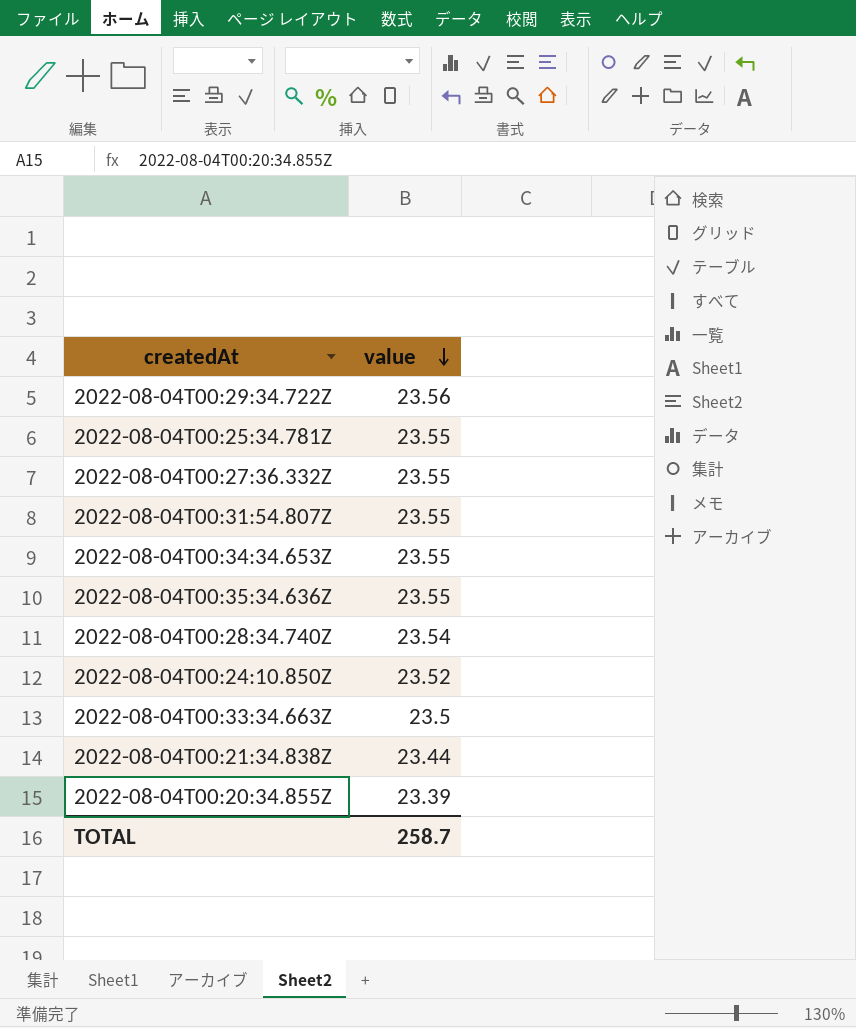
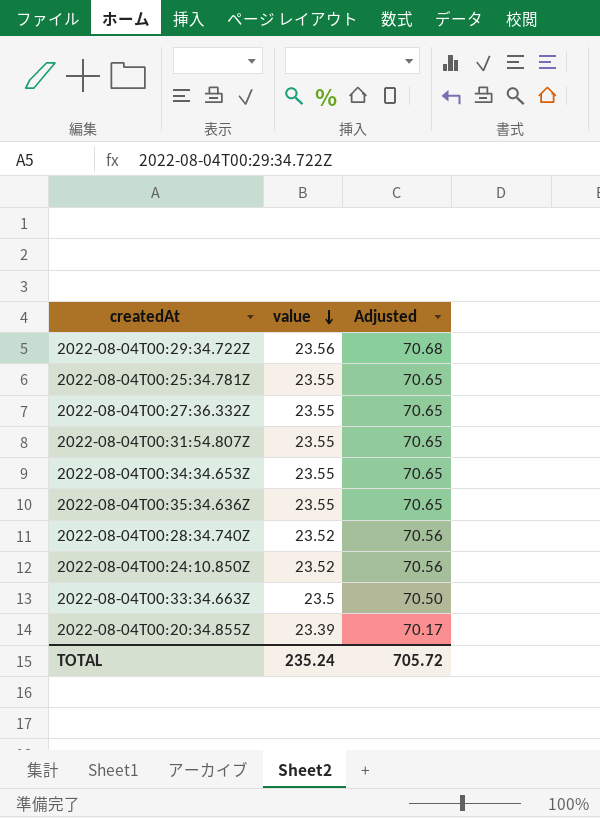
column Adjusted | formula: none -> [value] * 3
row 2022-08-04T00:21:34.838Z: 23.44 -> none
2022-08-04T00:28:34.740Z | value: 23.54 -> 23.52
TOTAL | value: 258.7 -> 235.24

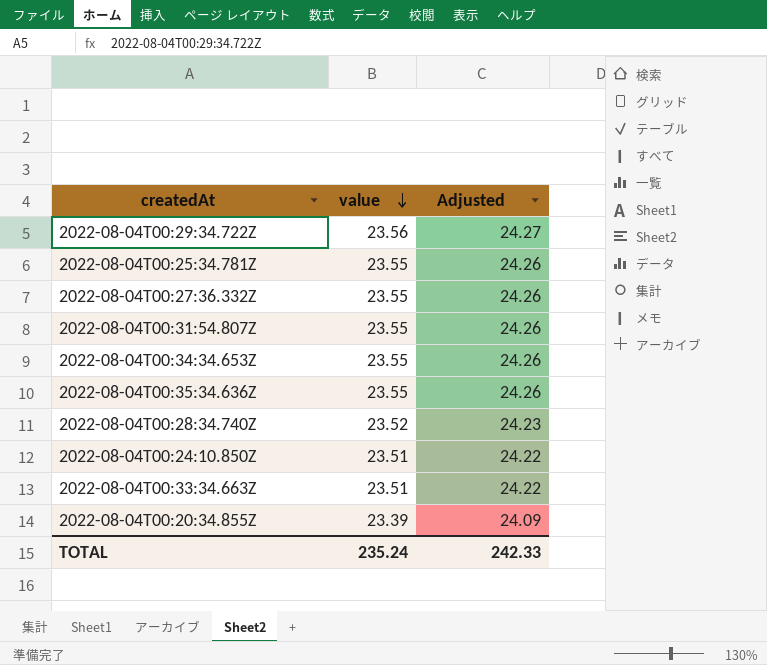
column Adjusted | formula: [value] * 3 -> [value] * 1.03
2022-08-04T00:24:10.850Z | value: 23.52 -> 23.51
2022-08-04T00:33:34.663Z | value: 23.5 -> 23.51
TOTAL | Adjusted: 705.72 -> 242.33

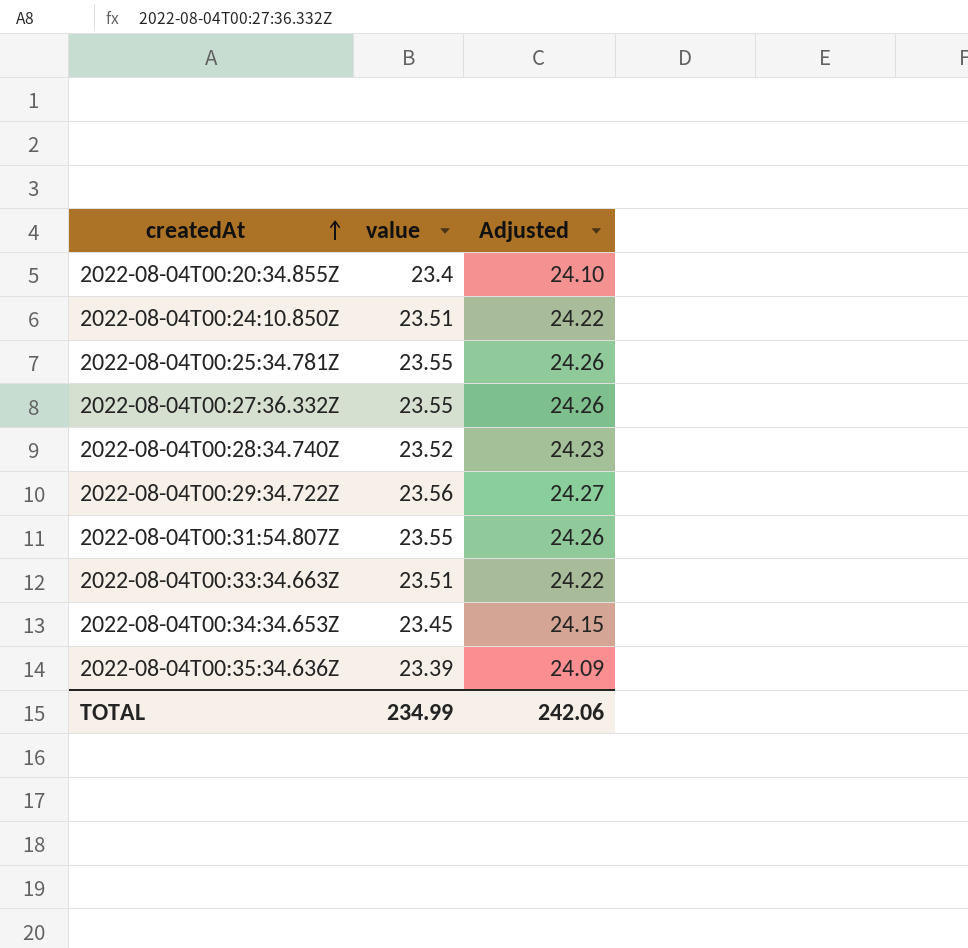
row order: value descending -> createdAt ascending
2022-08-04T00:20:34.855Z | value: 23.39 -> 23.4
2022-08-04T00:20:34.855Z | Adjusted: 24.09 -> 24.10
2022-08-04T00:34:34.653Z | value: 23.55 -> 23.45
2022-08-04T00:34:34.653Z | Adjusted: 24.26 -> 24.15
2022-08-04T00:35:34.636Z | value: 23.55 -> 23.39
2022-08-04T00:35:34.636Z | Adjusted: 24.26 -> 24.09
TOTAL | value: 235.24 -> 234.99
TOTAL | Adjusted: 242.33 -> 242.06

